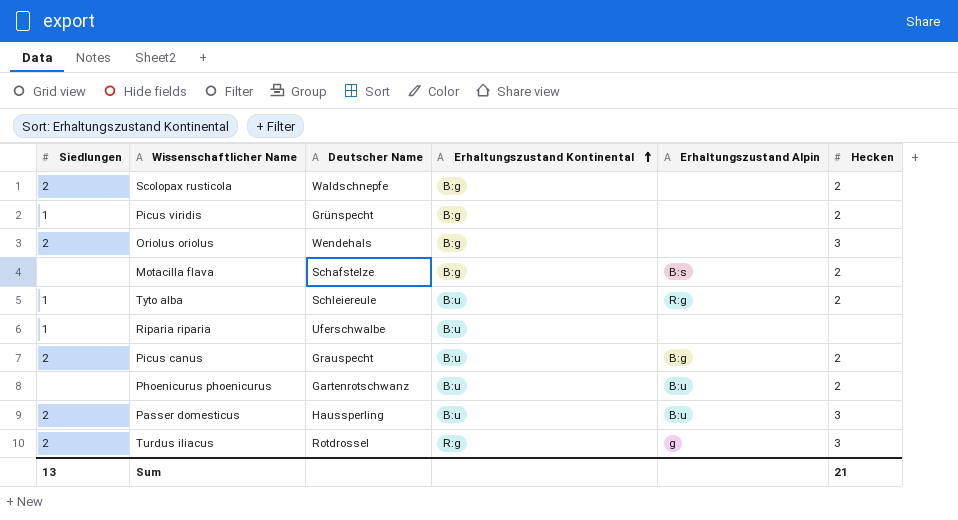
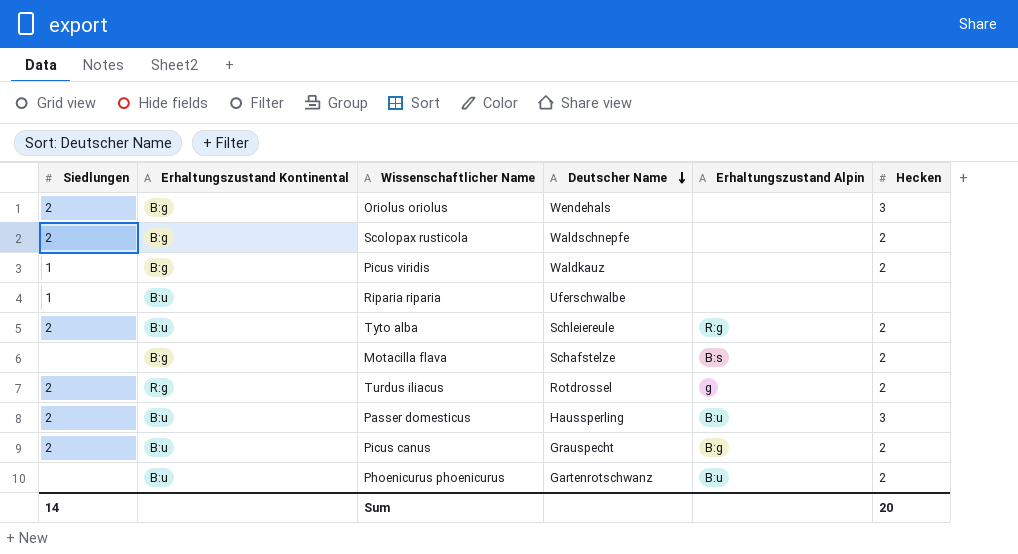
row order: Erhaltungszustand Kontinental ascending -> Deutscher Name descending
column Erhaltungszustand Kontinental | position: 4 -> 2
Picus viridis | Deutscher Name: Grünspecht -> Waldkauz
Tyto alba | Siedlungen: 1 -> 2
Turdus iliacus | Hecken: 3 -> 2
Sum | Siedlungen: 13 -> 14
Sum | Hecken: 21 -> 20

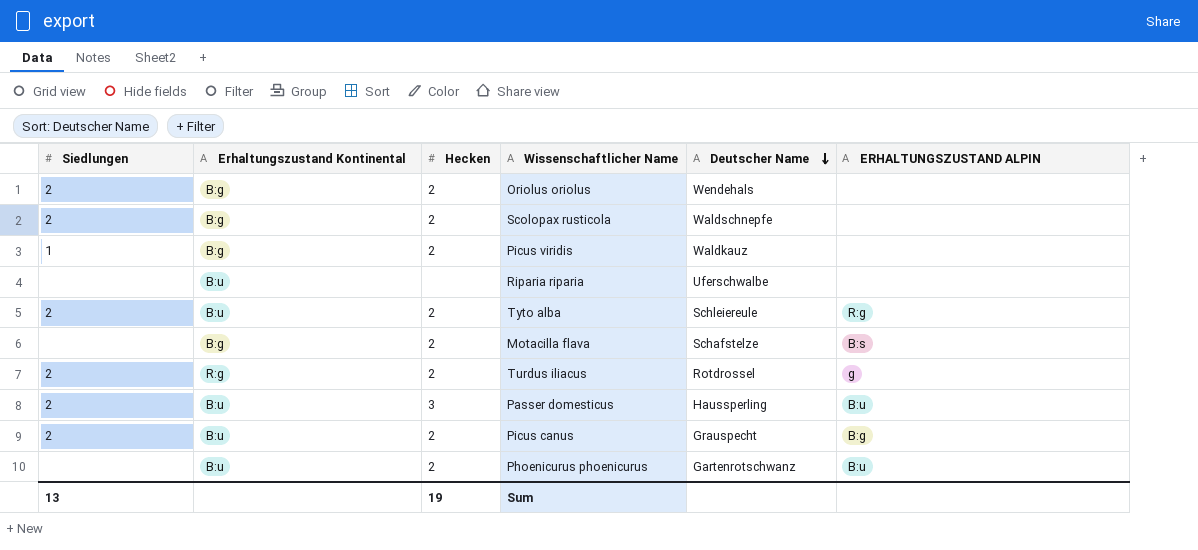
column Hecken | position: 6 -> 3
column name: Erhaltungszustand Alpin -> ERHALTUNGSZUSTAND ALPIN
Oriolus oriolus | Hecken: 3 -> 2
Riparia riparia | Siedlungen: 1 -> none
Sum | Siedlungen: 14 -> 13
Sum | Hecken: 20 -> 19

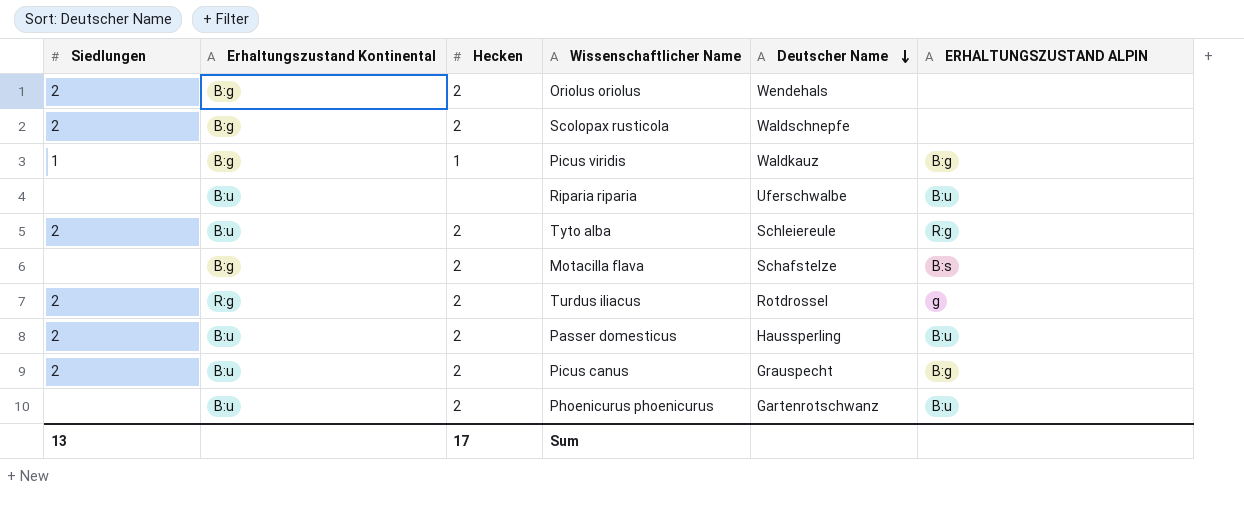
Picus viridis | Hecken: 2 -> 1
Picus viridis | ERHALTUNGSZUSTAND ALPIN: none -> B:g
Riparia riparia | ERHALTUNGSZUSTAND ALPIN: none -> B:u
Passer domesticus | Hecken: 3 -> 2
Sum | Hecken: 19 -> 17

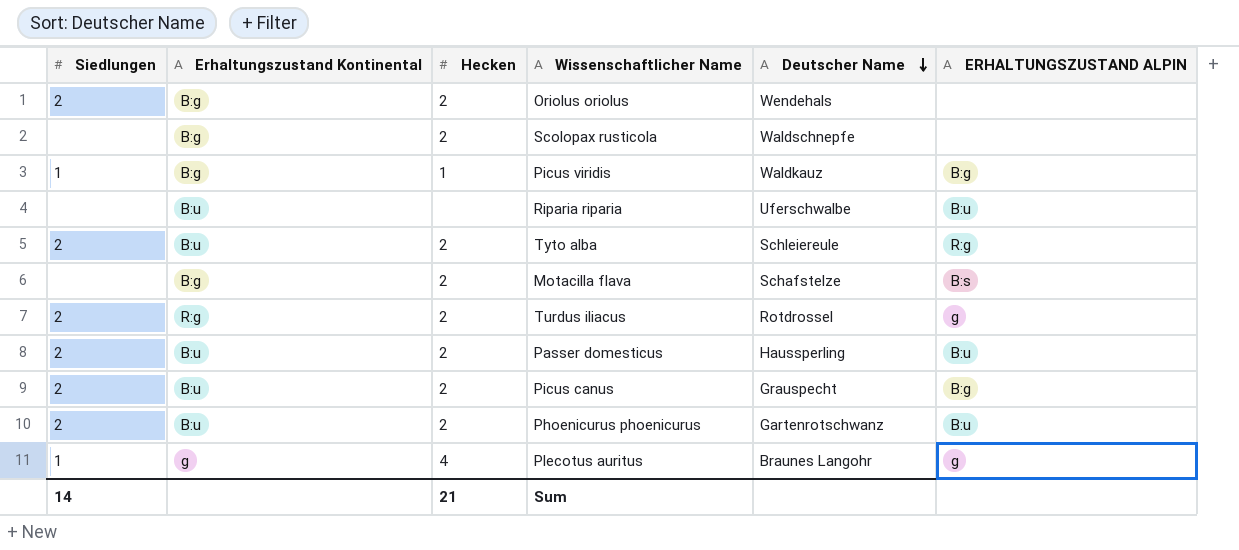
Scolopax rusticola | Siedlungen: 2 -> none
Phoenicurus phoenicurus | Siedlungen: none -> 2
row Plecotus auritus: none -> 1 | g | 4 | Braunes Langohr | g
Sum | Siedlungen: 13 -> 14
Sum | Hecken: 17 -> 21

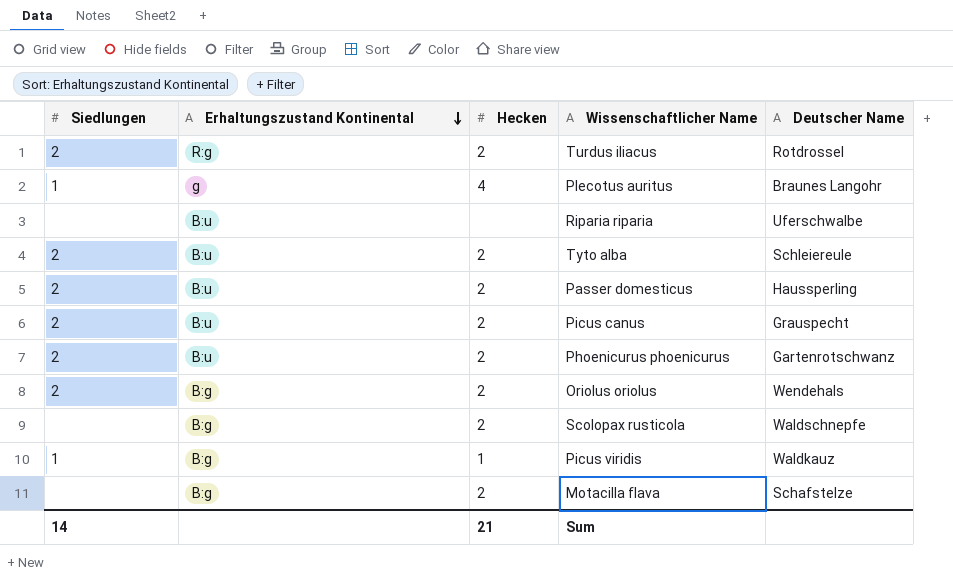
row order: Deutscher Name descending -> Erhaltungszustand Kontinental descending
column ERHALTUNGSZUSTAND ALPIN | position: 6 -> none

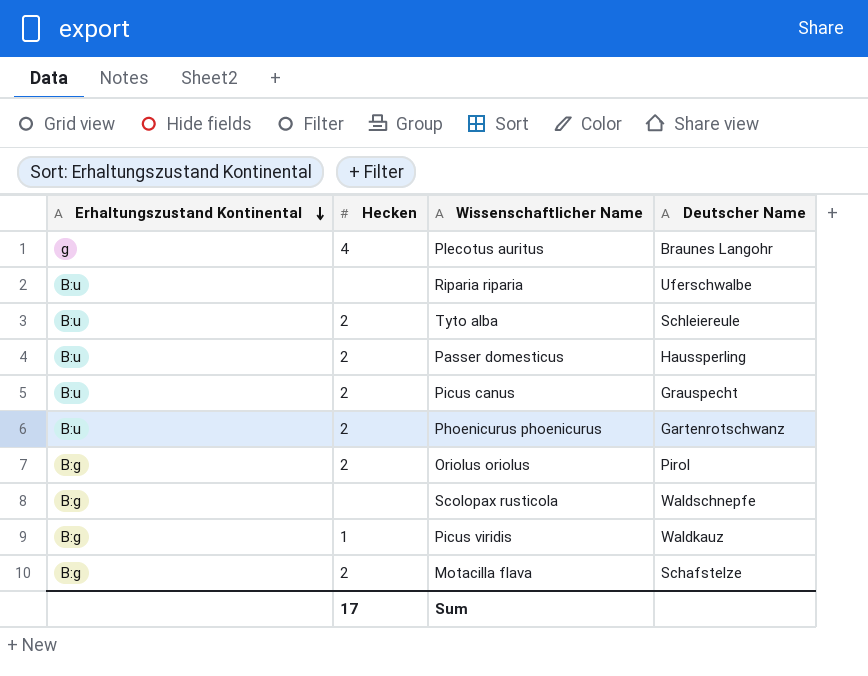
column Siedlungen | position: 1 -> none
row Turdus iliacus: 2 | R:g | 2 | Rotdrossel -> none
Oriolus oriolus | Deutscher Name: Wendehals -> Pirol
Scolopax rusticola | Hecken: 2 -> none
Sum | Hecken: 21 -> 17

